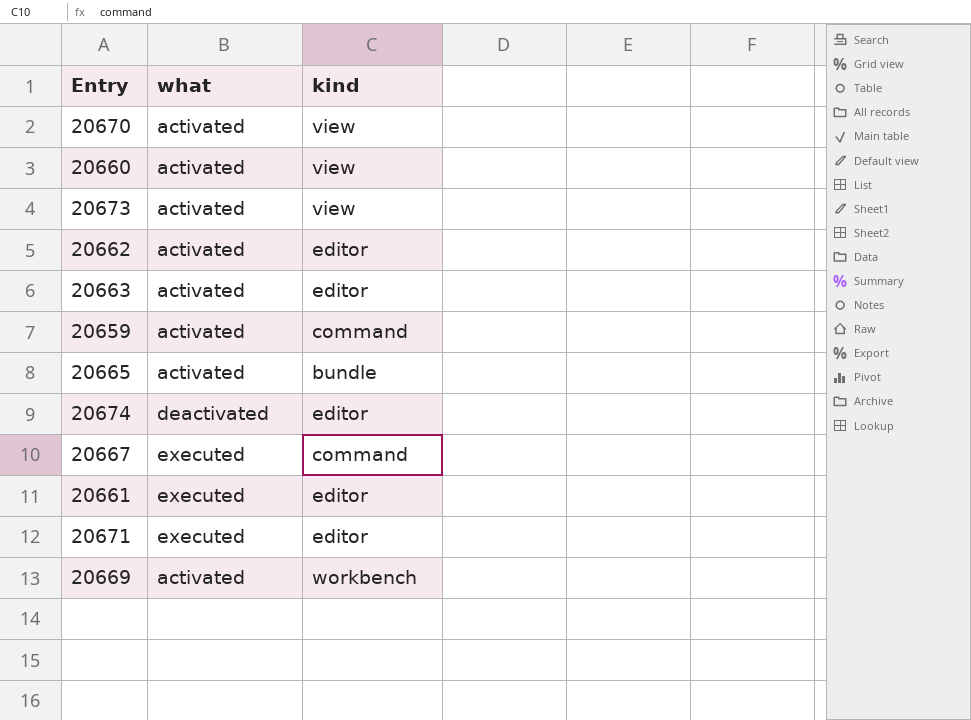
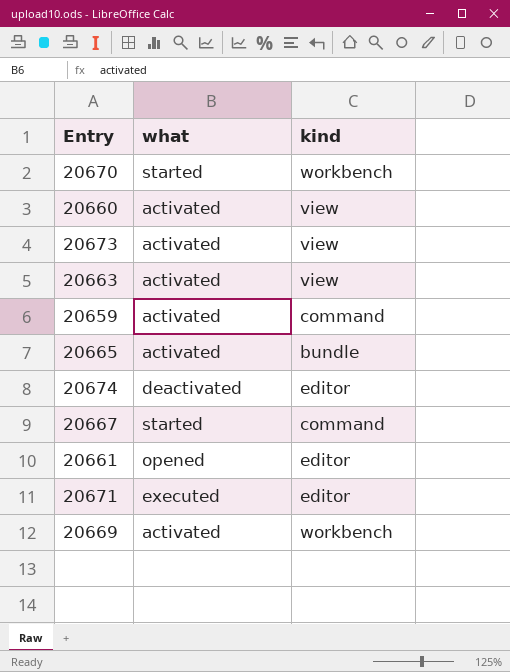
row 20662: activated | editor -> none
20670 | what: activated -> started
20670 | kind: view -> workbench
20663 | kind: editor -> view
20667 | what: executed -> started
20661 | what: executed -> opened

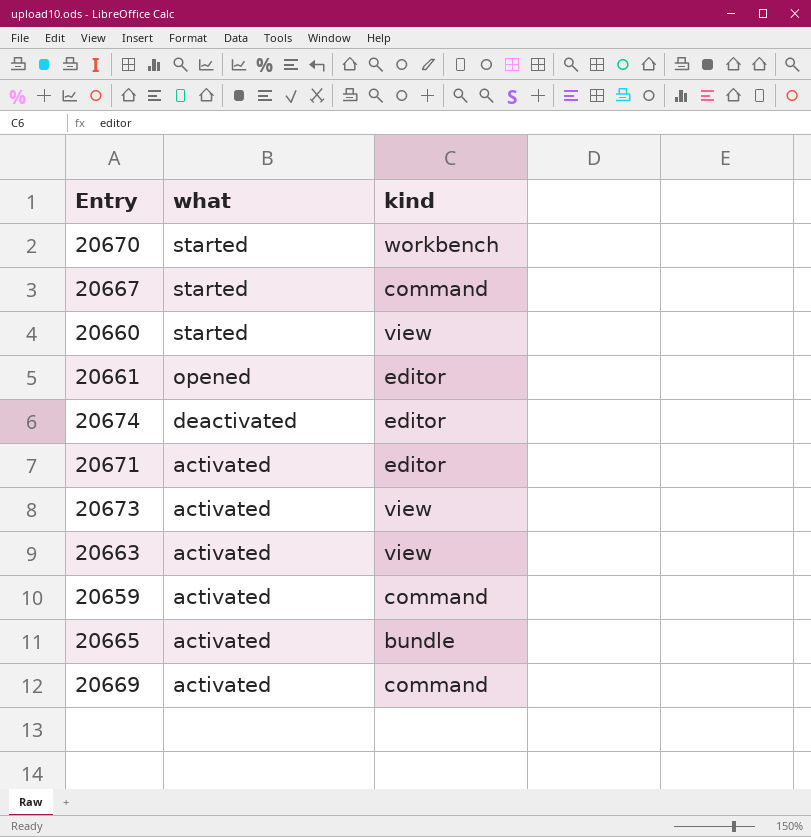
row order: none -> what descending
20660 | what: activated -> started
20671 | what: executed -> activated
20669 | kind: workbench -> command

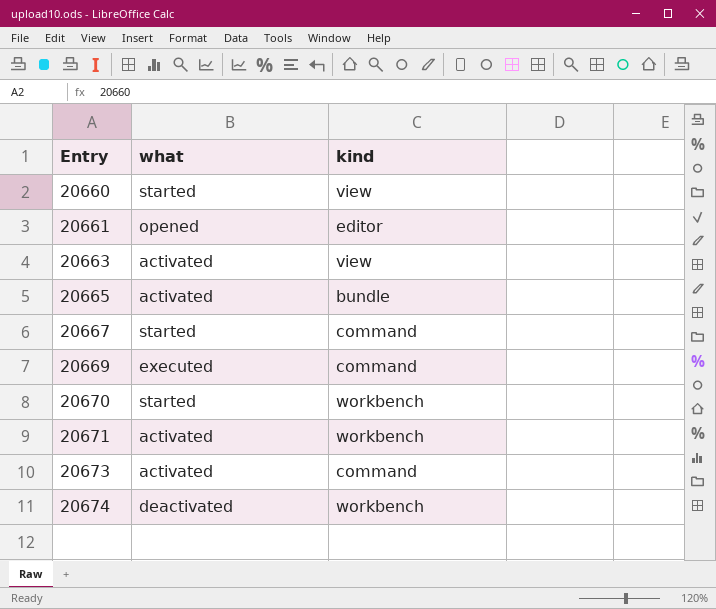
row order: what descending -> Entry ascending
row 20659: activated | command -> none
20669 | what: activated -> executed
20671 | kind: editor -> workbench
20673 | kind: view -> command
20674 | kind: editor -> workbench

